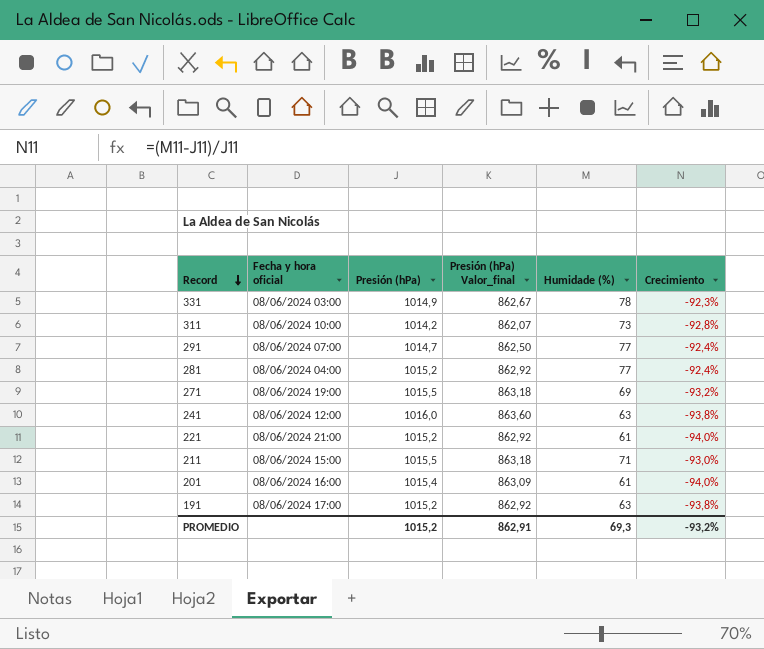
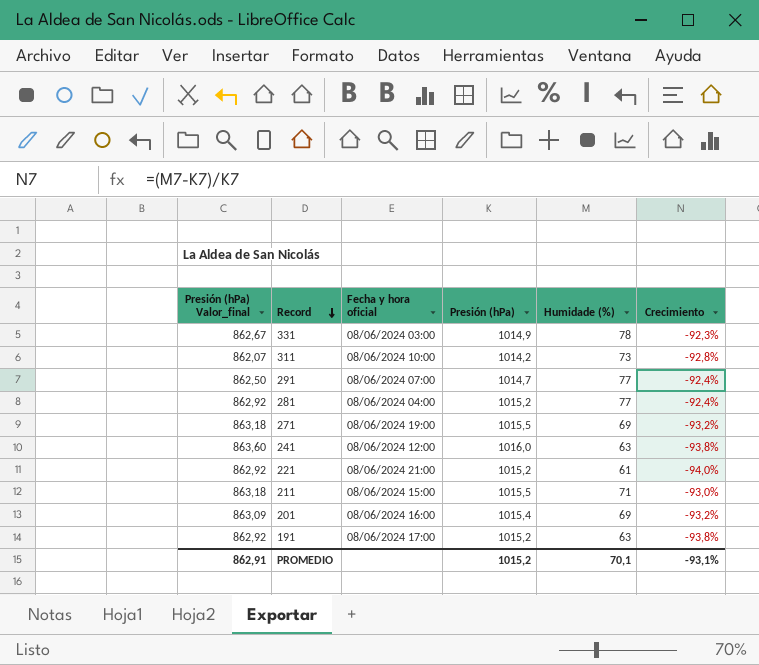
column Presión (hPa) Valor_final | position: 4 -> 1
201 | Humidade (%): 61 -> 69
201 | Crecimiento: -94,0% -> -93,2%
PROMEDIO | Humidade (%): 69,3 -> 70,1
PROMEDIO | Crecimiento: -93,2% -> -93,1%

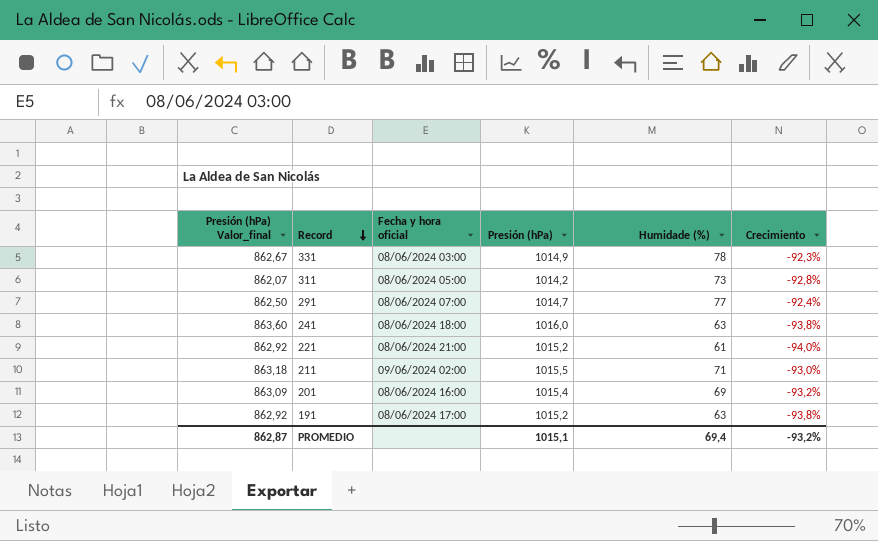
row 281: 862,92 | 08/06/2024 04:00 | 1015,2 | 77 | -92,4% -> none
row 271: 863,18 | 08/06/2024 19:00 | 1015,5 | 69 | -93,2% -> none
311 | Fecha y hora oficial: 08/06/2024 10:00 -> 08/06/2024 05:00
241 | Fecha y hora oficial: 08/06/2024 12:00 -> 08/06/2024 18:00
211 | Fecha y hora oficial: 08/06/2024 15:00 -> 09/06/2024 02:00
PROMEDIO | Presión (hPa) Valor_final: 862,91 -> 862,87
PROMEDIO | Presión (hPa): 1015,2 -> 1015,1
PROMEDIO | Humidade (%): 70,1 -> 69,4
PROMEDIO | Crecimiento: -93,1% -> -93,2%

